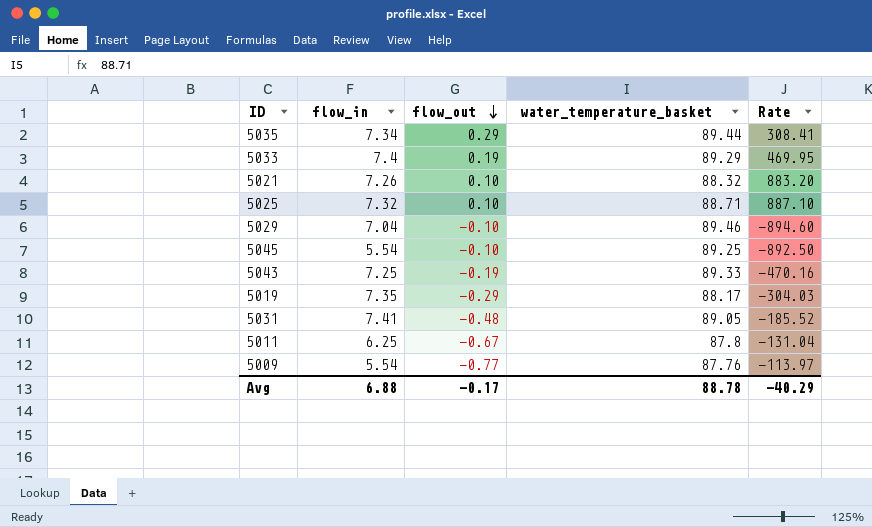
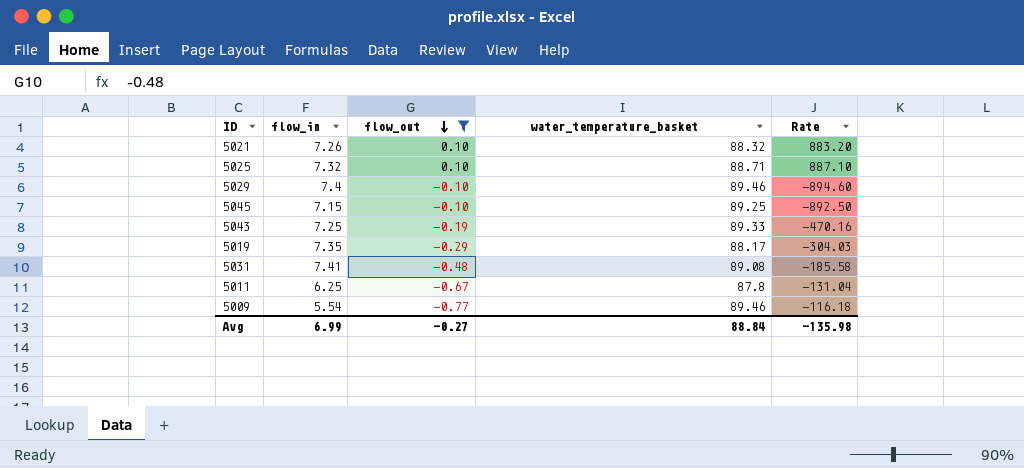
filter: none -> flow_out <= 0.10
5029 | flow_in: 7.04 -> 7.4
5045 | flow_in: 5.54 -> 7.15
5031 | water_temperature_basket: 89.05 -> 89.08
5031 | Rate: -185.52 -> -185.58
5009 | water_temperature_basket: 87.76 -> 89.46
5009 | Rate: -113.97 -> -116.18
Avg | flow_in: 6.88 -> 6.99
Avg | flow_out: -0.17 -> -0.27
Avg | water_temperature_basket: 88.78 -> 88.84
Avg | Rate: -40.29 -> -135.98

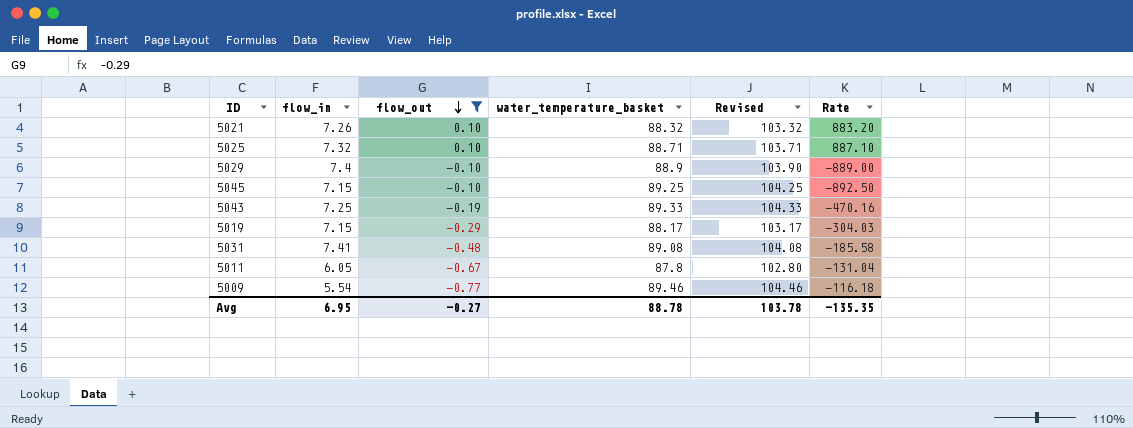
column Revised | formula: none -> [water_temperature_basket] + 15
5029 | water_temperature_basket: 89.46 -> 88.9
5029 | Rate: -894.60 -> -889.00
5019 | flow_in: 7.35 -> 7.15
5011 | flow_in: 6.25 -> 6.05
Avg | flow_in: 6.99 -> 6.95
Avg | water_temperature_basket: 88.84 -> 88.78
Avg | Rate: -135.98 -> -135.35

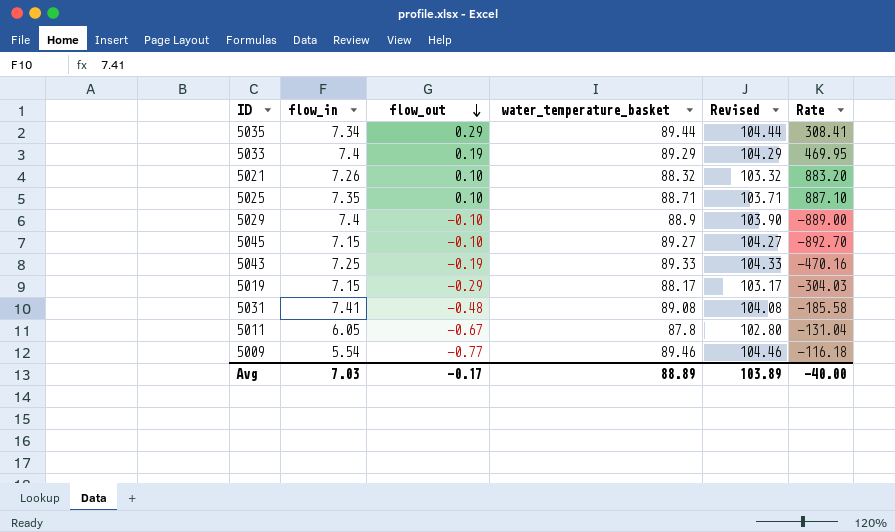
filter: flow_out <= 0.10 -> none
5025 | flow_in: 7.32 -> 7.35
5045 | water_temperature_basket: 89.25 -> 89.27
5045 | Revised: 104.25 -> 104.27
5045 | Rate: -892.50 -> -892.70
Avg | flow_in: 6.95 -> 7.03
Avg | flow_out: -0.27 -> -0.17
Avg | water_temperature_basket: 88.78 -> 88.89
Avg | Revised: 103.78 -> 103.89
Avg | Rate: -135.35 -> -40.00

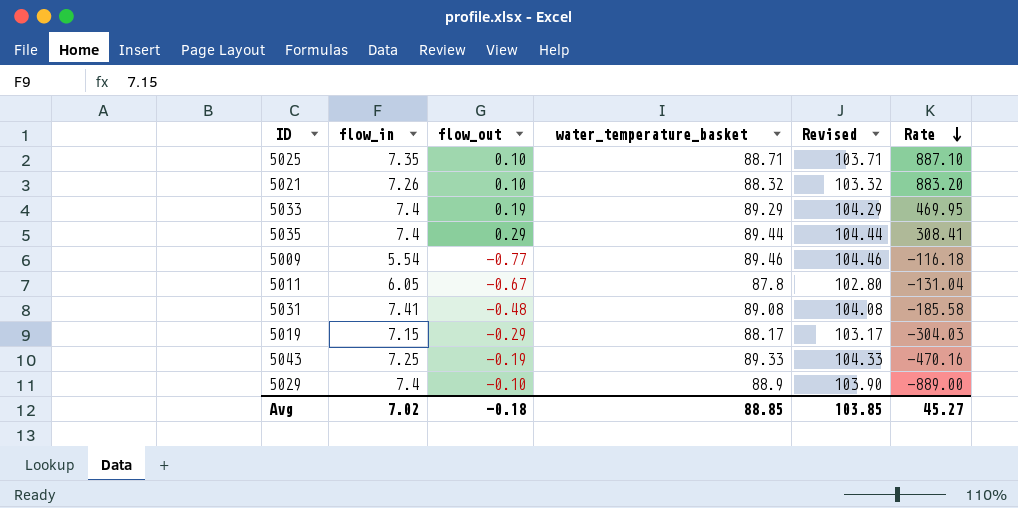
row order: flow_out descending -> Rate descending
row 5045: 7.15 | -0.10 | 89.27 | 104.27 | -892.70 -> none
5035 | flow_in: 7.34 -> 7.4
Avg | flow_in: 7.03 -> 7.02
Avg | flow_out: -0.17 -> -0.18
Avg | water_temperature_basket: 88.89 -> 88.85
Avg | Revised: 103.89 -> 103.85
Avg | Rate: -40.00 -> 45.27

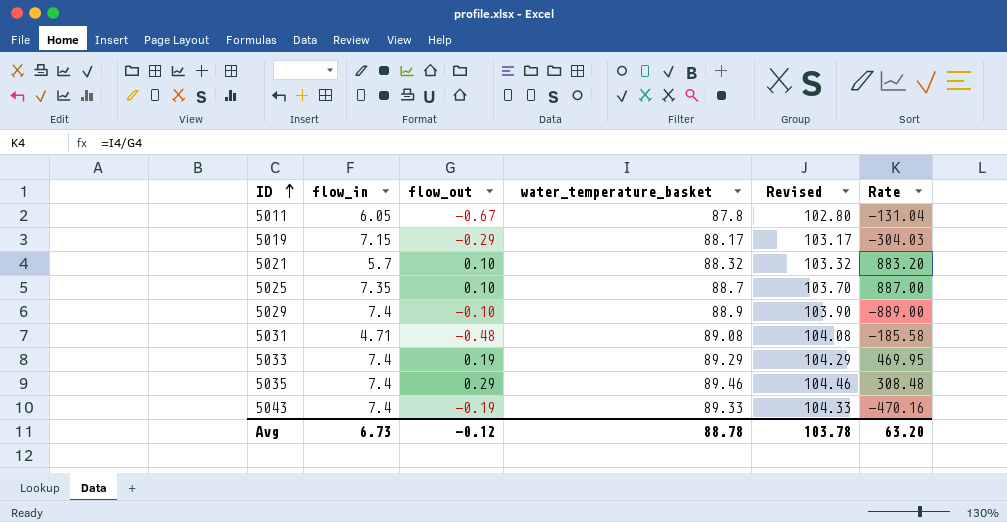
row order: Rate descending -> ID ascending
row 5009: 5.54 | -0.77 | 89.46 | 104.46 | -116.18 -> none
5021 | flow_in: 7.26 -> 5.7
5025 | water_temperature_basket: 88.71 -> 88.7
5025 | Revised: 103.71 -> 103.70
5025 | Rate: 887.10 -> 887.00
5031 | flow_in: 7.41 -> 4.71
5035 | water_temperature_basket: 89.44 -> 89.46
5035 | Revised: 104.44 -> 104.46
5035 | Rate: 308.41 -> 308.48
5043 | flow_in: 7.25 -> 7.4
Avg | flow_in: 7.02 -> 6.73
Avg | flow_out: -0.18 -> -0.12
Avg | water_temperature_basket: 88.85 -> 88.78
Avg | Revised: 103.85 -> 103.78
Avg | Rate: 45.27 -> 63.20

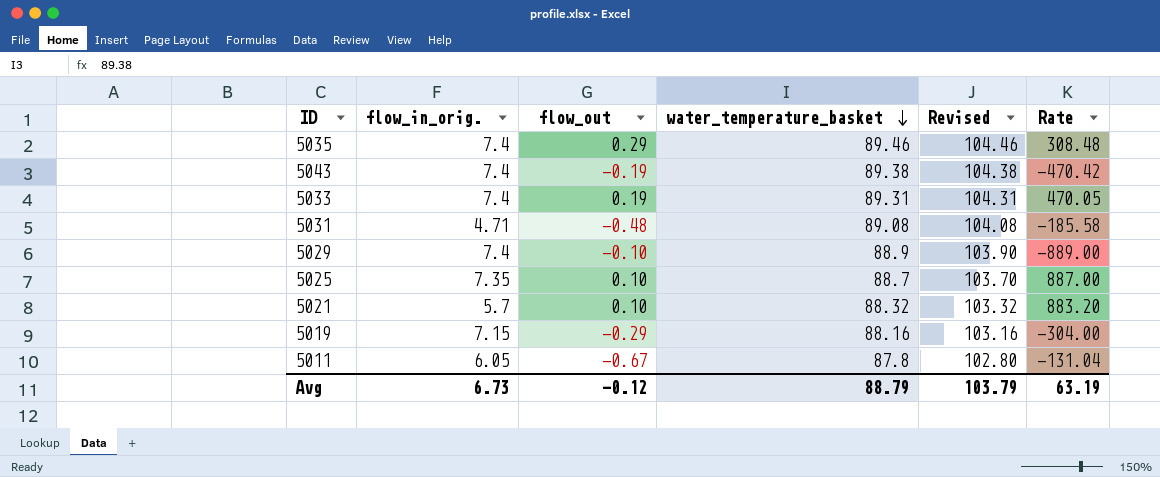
row order: ID ascending -> water_temperature_basket descending
column name: flow_in -> flow_in_orig.
5043 | water_temperature_basket: 89.33 -> 89.38
5043 | Revised: 104.33 -> 104.38
5043 | Rate: -470.16 -> -470.42
5033 | water_temperature_basket: 89.29 -> 89.31
5033 | Revised: 104.29 -> 104.31
5033 | Rate: 469.95 -> 470.05
5019 | water_temperature_basket: 88.17 -> 88.16
5019 | Revised: 103.17 -> 103.16
5019 | Rate: -304.03 -> -304.00
Avg | water_temperature_basket: 88.78 -> 88.79
Avg | Revised: 103.78 -> 103.79
Avg | Rate: 63.20 -> 63.19

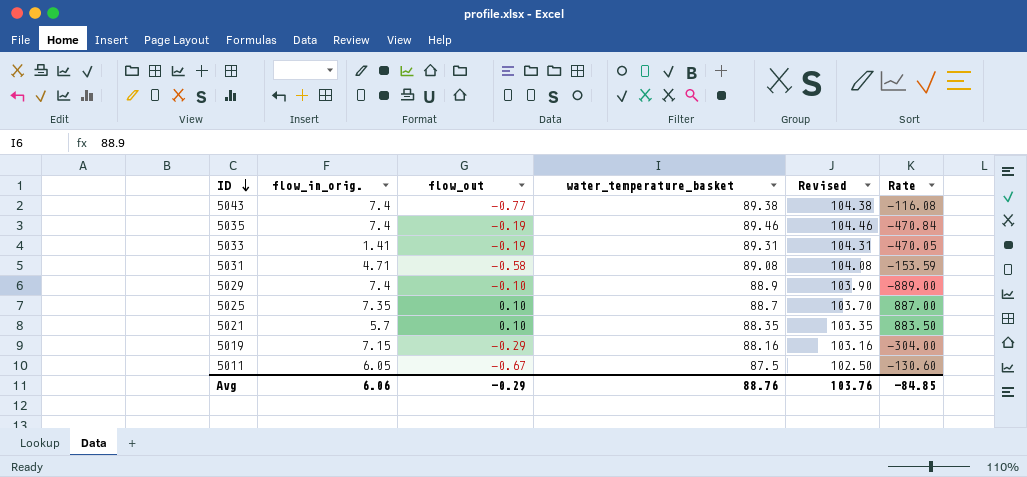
row order: water_temperature_basket descending -> ID descending
5043 | flow_out: -0.19 -> -0.77
5043 | Rate: -470.42 -> -116.08
5035 | flow_out: 0.29 -> -0.19
5035 | Rate: 308.48 -> -470.84
5033 | flow_in_orig.: 7.4 -> 1.41
5033 | flow_out: 0.19 -> -0.19
5033 | Rate: 470.05 -> -470.05
5031 | flow_out: -0.48 -> -0.58
5031 | Rate: -185.58 -> -153.59
5021 | water_temperature_basket: 88.32 -> 88.35
5021 | Revised: 103.32 -> 103.35
5021 | Rate: 883.20 -> 883.50
5011 | water_temperature_basket: 87.8 -> 87.5
5011 | Revised: 102.80 -> 102.50
5011 | Rate: -131.04 -> -130.60
Avg | flow_in_orig.: 6.73 -> 6.06
Avg | flow_out: -0.12 -> -0.29
Avg | water_temperature_basket: 88.79 -> 88.76
Avg | Revised: 103.79 -> 103.76
Avg | Rate: 63.19 -> -84.85

